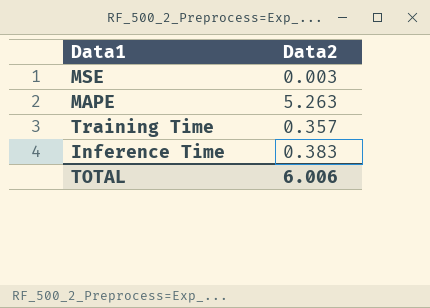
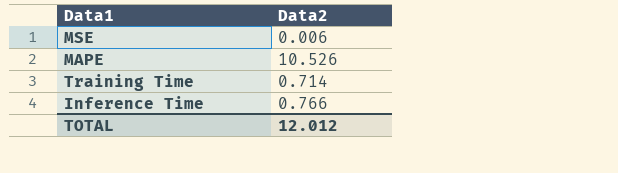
MSE | Data2: 0.003 -> 0.006
MAPE | Data2: 5.263 -> 10.526
Training Time | Data2: 0.357 -> 0.714
Inference Time | Data2: 0.383 -> 0.766
TOTAL | Data2: 6.006 -> 12.012

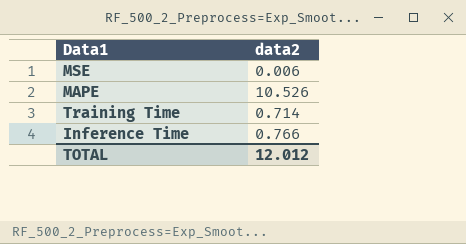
column name: Data2 -> data2

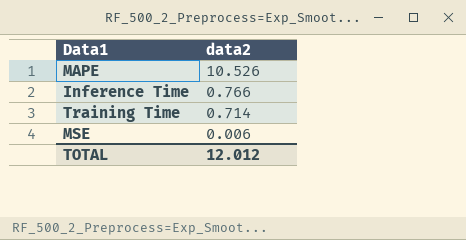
row order: none -> data2 descending

